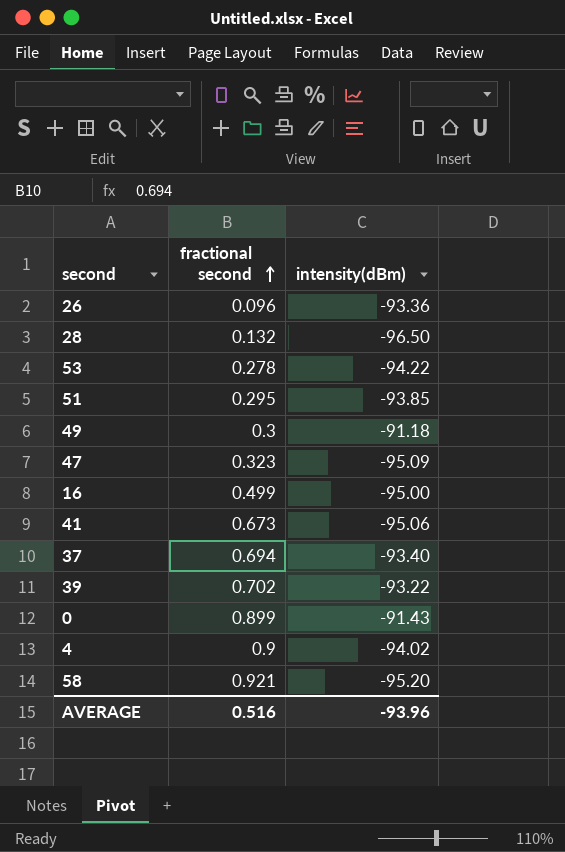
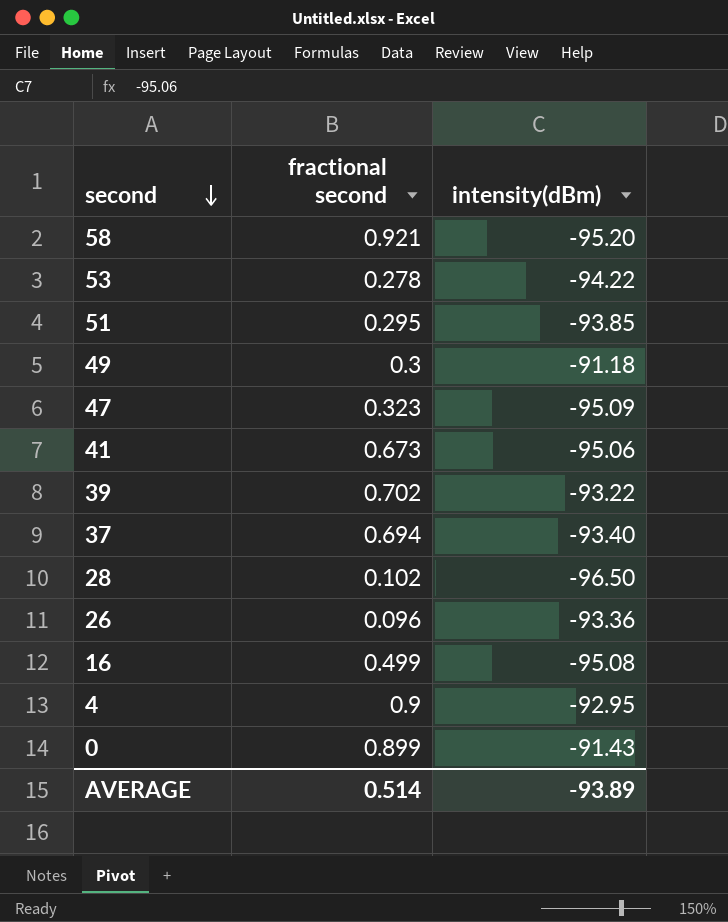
row order: fractional second ascending -> second descending
28 | fractional second: 0.132 -> 0.102
16 | intensity(dBm): -95.00 -> -95.08
4 | intensity(dBm): -94.02 -> -92.95
AVERAGE | fractional second: 0.516 -> 0.514
AVERAGE | intensity(dBm): -93.96 -> -93.89

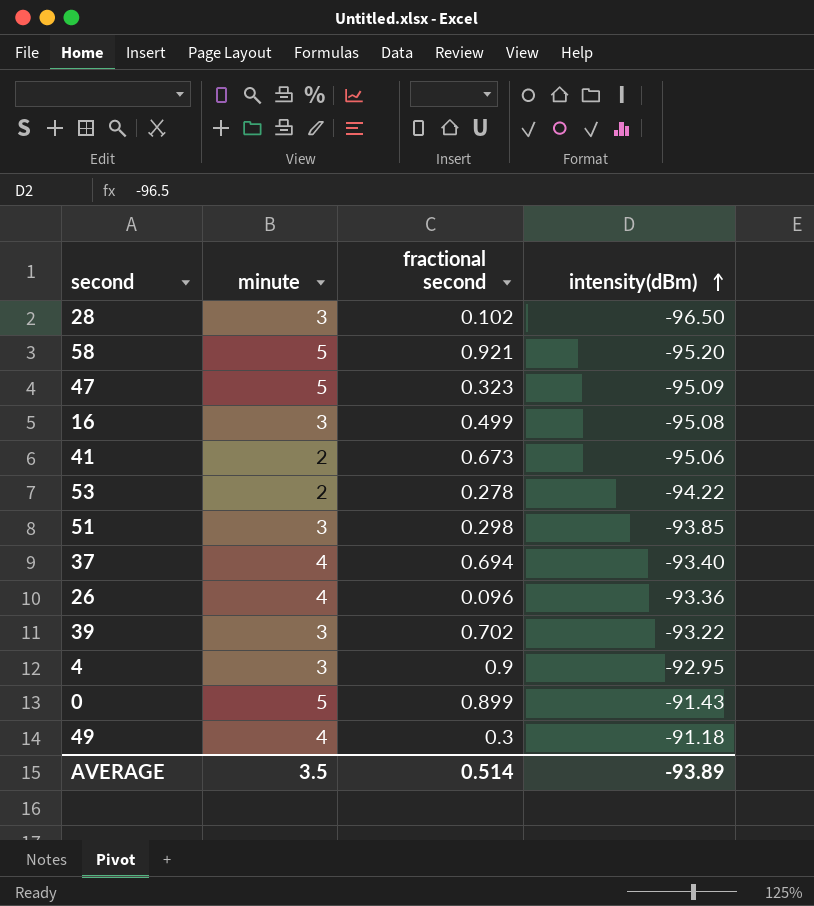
row order: second descending -> intensity(dBm) ascending
column minute | position: none -> 2
51 | fractional second: 0.295 -> 0.298

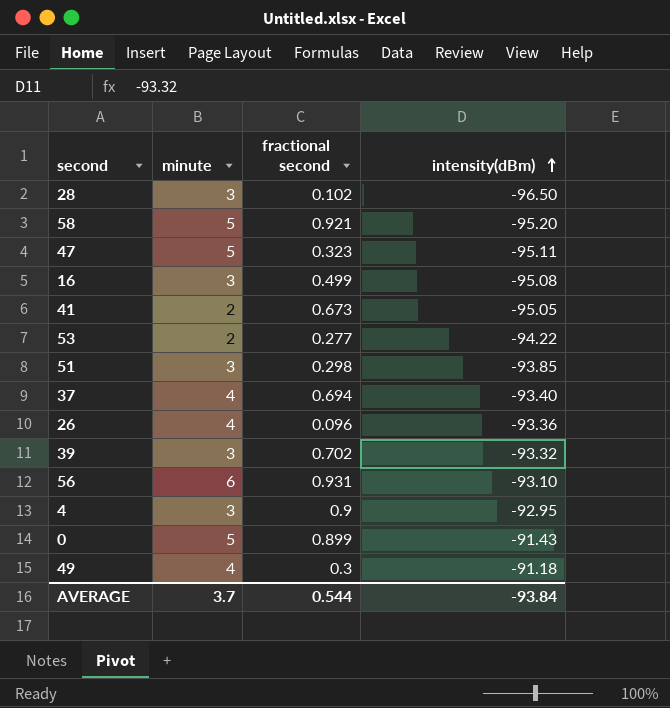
47 | intensity(dBm): -95.09 -> -95.11
41 | intensity(dBm): -95.06 -> -95.05
53 | fractional second: 0.278 -> 0.277
39 | intensity(dBm): -93.22 -> -93.32
row 56: none -> 6 | 0.931 | -93.10
AVERAGE | minute: 3.5 -> 3.7
AVERAGE | fractional second: 0.514 -> 0.544
AVERAGE | intensity(dBm): -93.89 -> -93.84

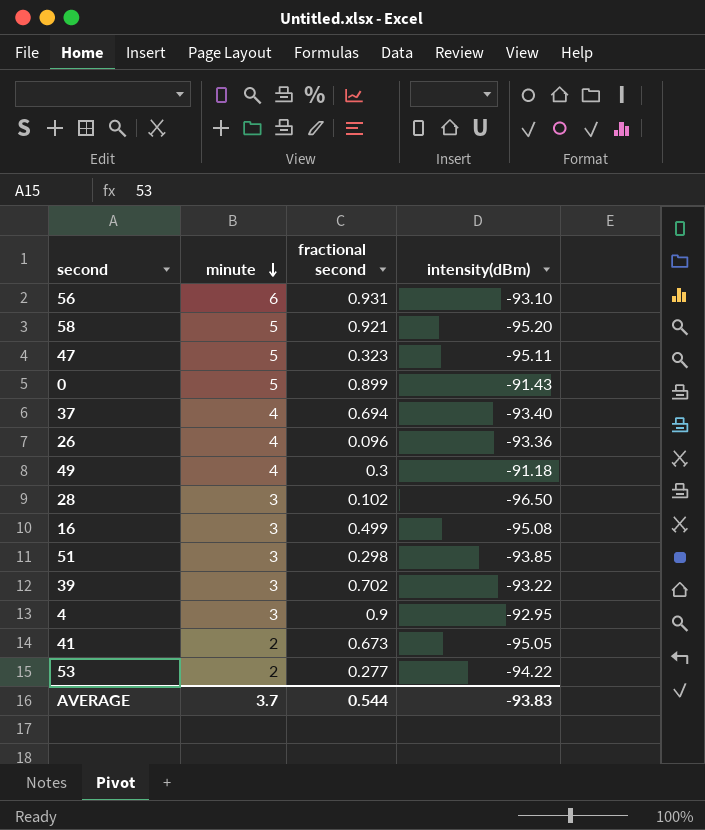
row order: intensity(dBm) ascending -> minute descending
39 | intensity(dBm): -93.32 -> -93.22
AVERAGE | intensity(dBm): -93.84 -> -93.83

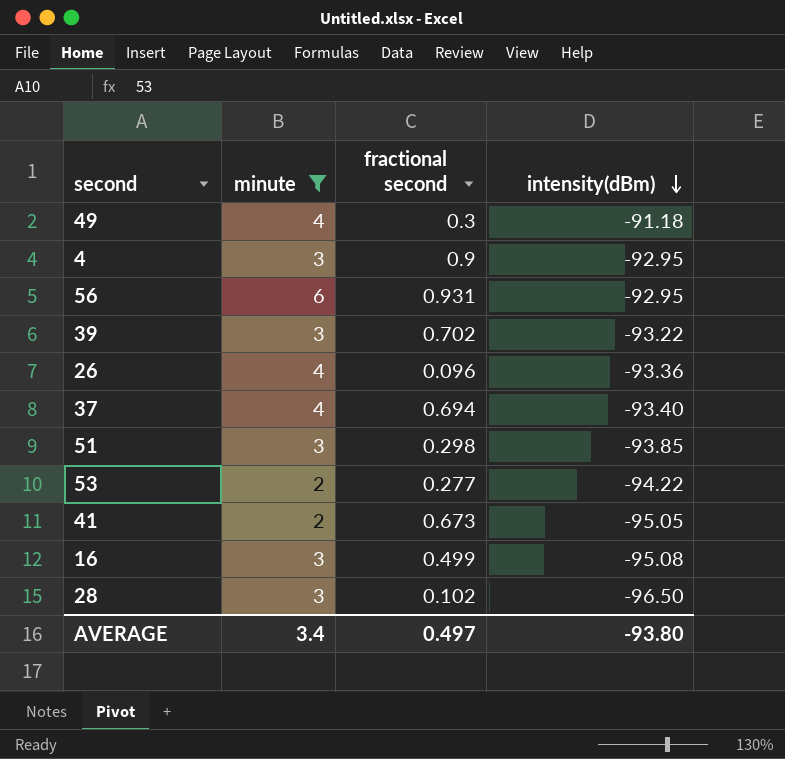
filter: none -> minute != 5
row order: minute descending -> intensity(dBm) descending
56 | intensity(dBm): -93.10 -> -92.95
AVERAGE | minute: 3.7 -> 3.4
AVERAGE | fractional second: 0.544 -> 0.497
AVERAGE | intensity(dBm): -93.83 -> -93.80

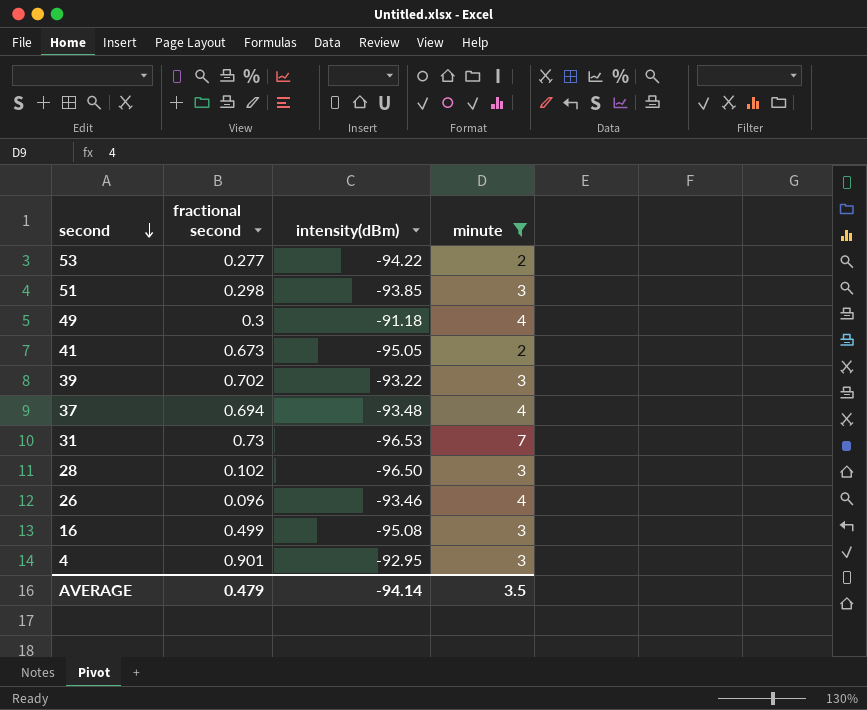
row order: intensity(dBm) descending -> second descending
column minute | position: 2 -> 4
row 56: 6 | 0.931 | -92.95 -> none
37 | intensity(dBm): -93.40 -> -93.48
row 31: none -> 0.73 | -96.53 | 7
26 | intensity(dBm): -93.36 -> -93.46
4 | fractional second: 0.9 -> 0.901
AVERAGE | fractional second: 0.497 -> 0.479
AVERAGE | intensity(dBm): -93.80 -> -94.14
AVERAGE | minute: 3.4 -> 3.5

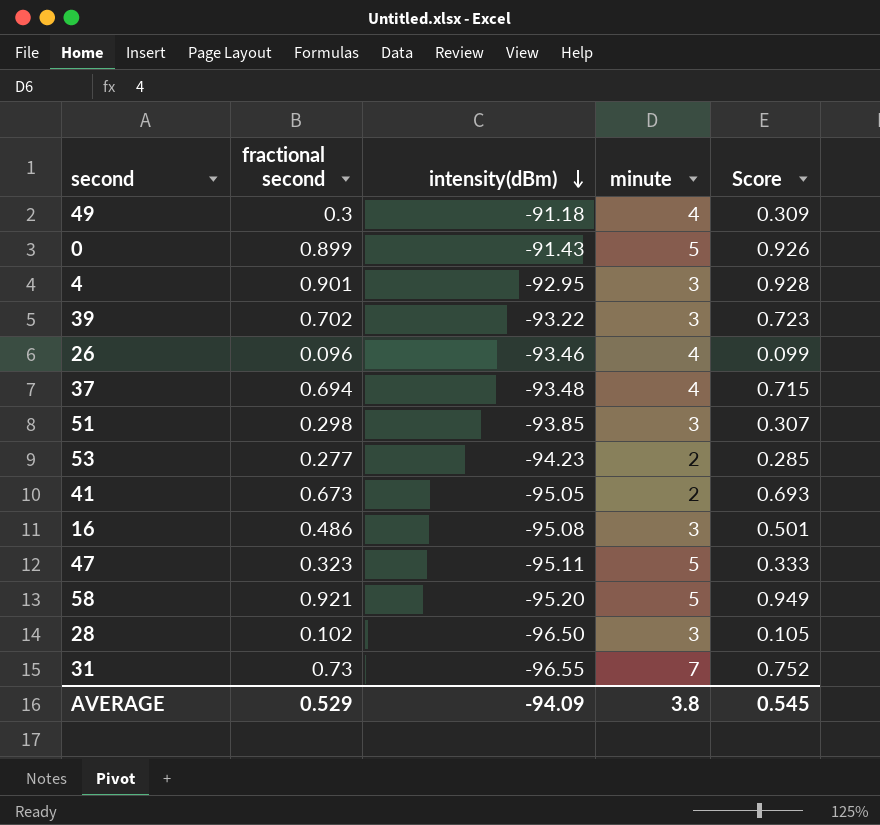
filter: minute != 5 -> none
row order: second descending -> intensity(dBm) descending
column Score | formula: none -> [fractional second] * 1.03
53 | intensity(dBm): -94.22 -> -94.23
16 | fractional second: 0.499 -> 0.486
31 | intensity(dBm): -96.53 -> -96.55
AVERAGE | fractional second: 0.479 -> 0.529
AVERAGE | intensity(dBm): -94.14 -> -94.09
AVERAGE | minute: 3.5 -> 3.8

